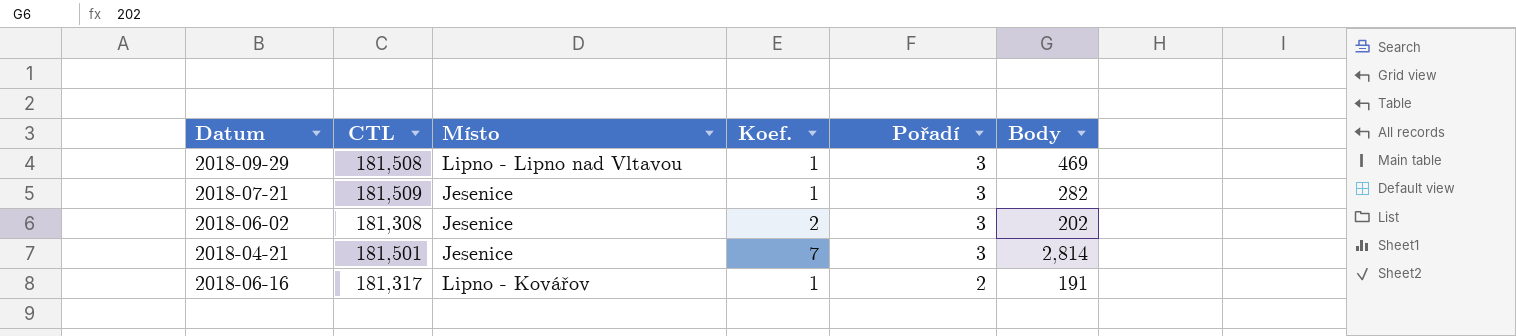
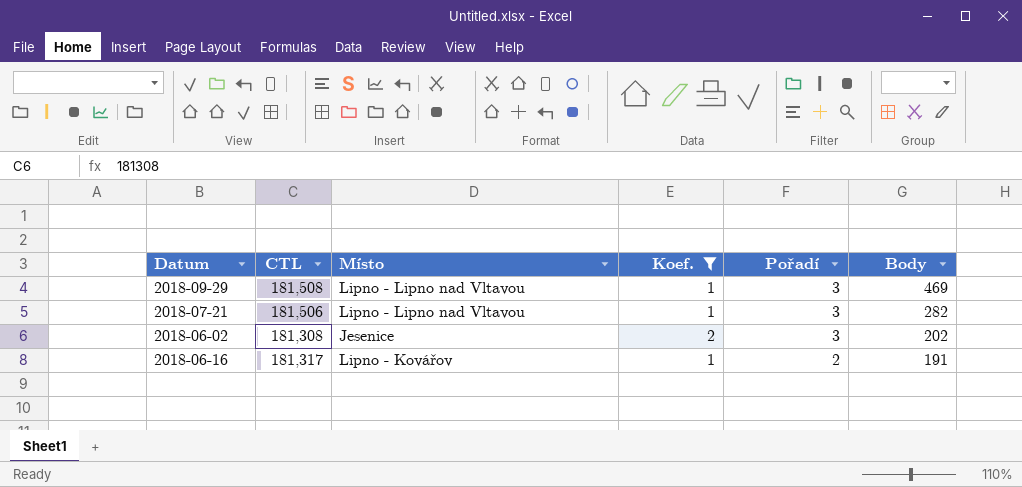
filter: none -> Koef. != 7
2018-07-21 | CTL: 181,509 -> 181,506
2018-07-21 | Místo: Jesenice -> Lipno - Lipno nad Vltavou

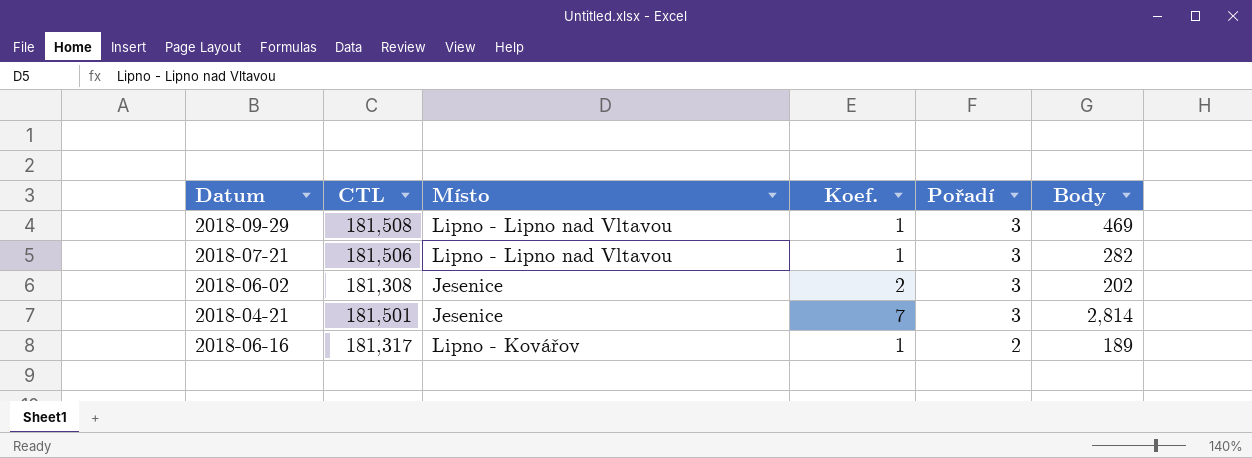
filter: Koef. != 7 -> none
2018-06-16 | Body: 191 -> 189

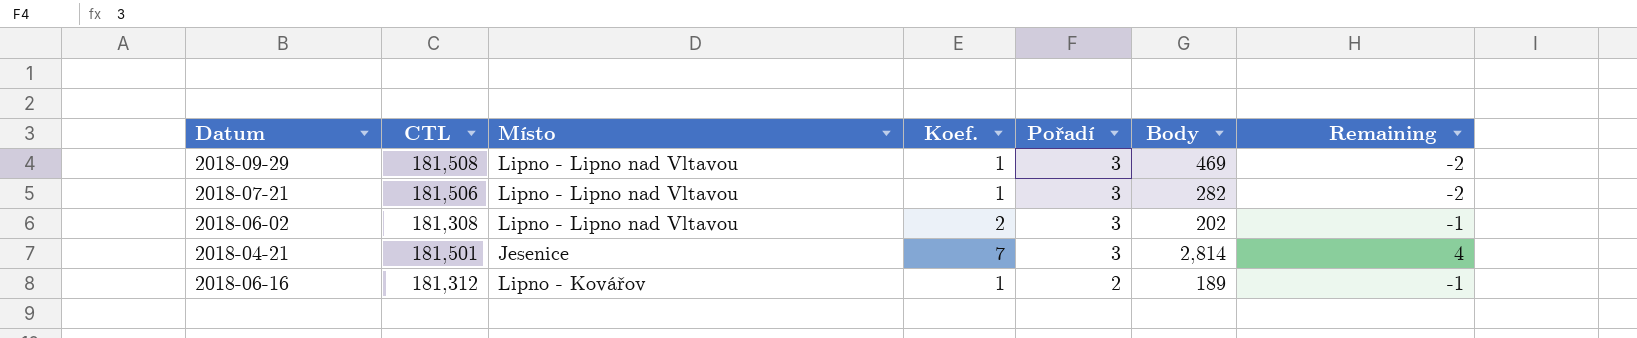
column Remaining | formula: none -> [Koef.] - [Pořadí]
2018-06-02 | Místo: Jesenice -> Lipno - Lipno nad Vltavou
2018-06-16 | CTL: 181,317 -> 181,312

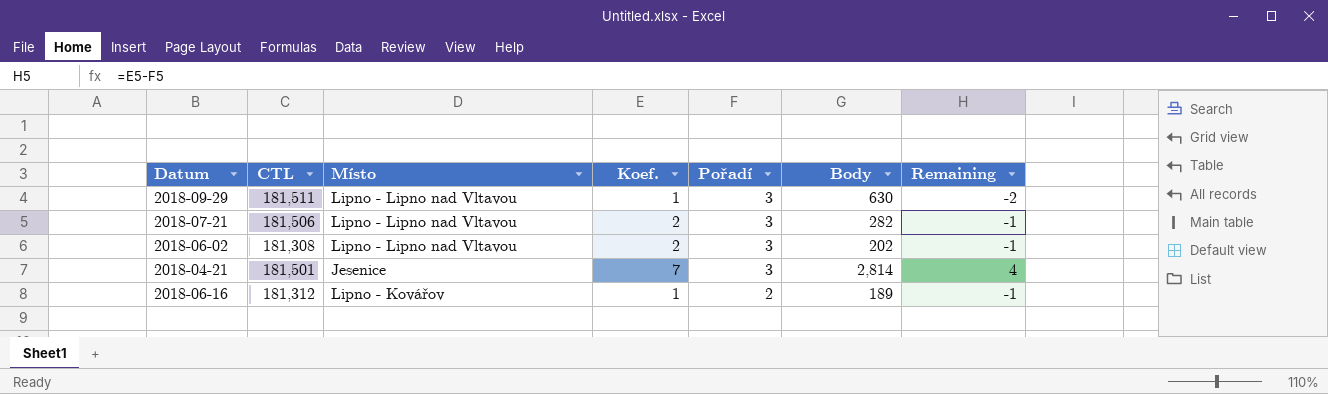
2018-09-29 | CTL: 181,508 -> 181,511
2018-09-29 | Body: 469 -> 630
2018-07-21 | Koef.: 1 -> 2
2018-07-21 | Remaining: -2 -> -1

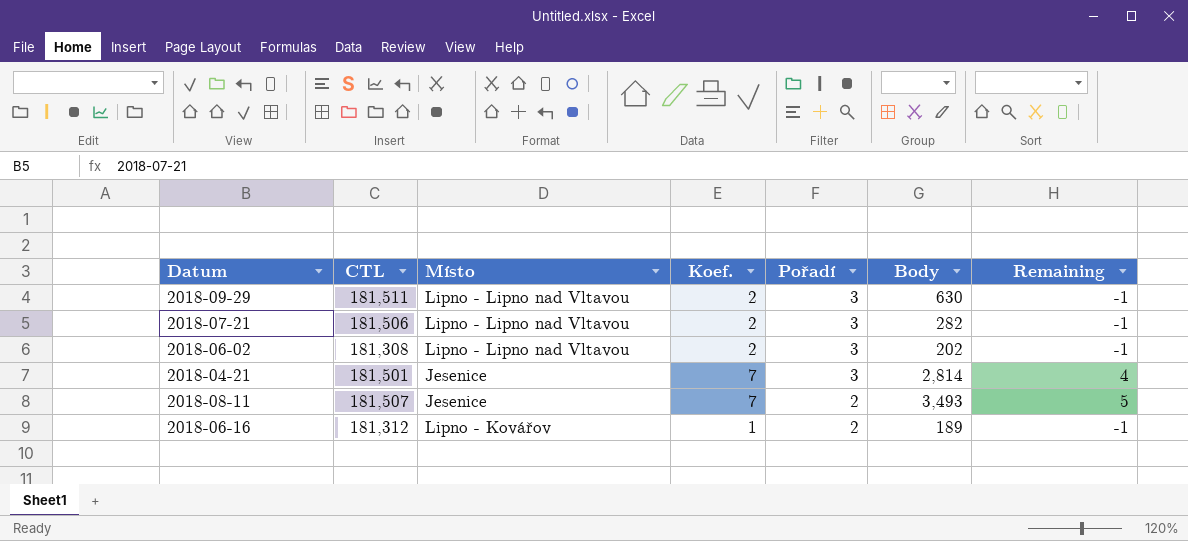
2018-09-29 | Koef.: 1 -> 2
2018-09-29 | Remaining: -2 -> -1
row 2018-08-11: none -> 181,507 | Jesenice | 7 | 2 | 3,493 | 5

